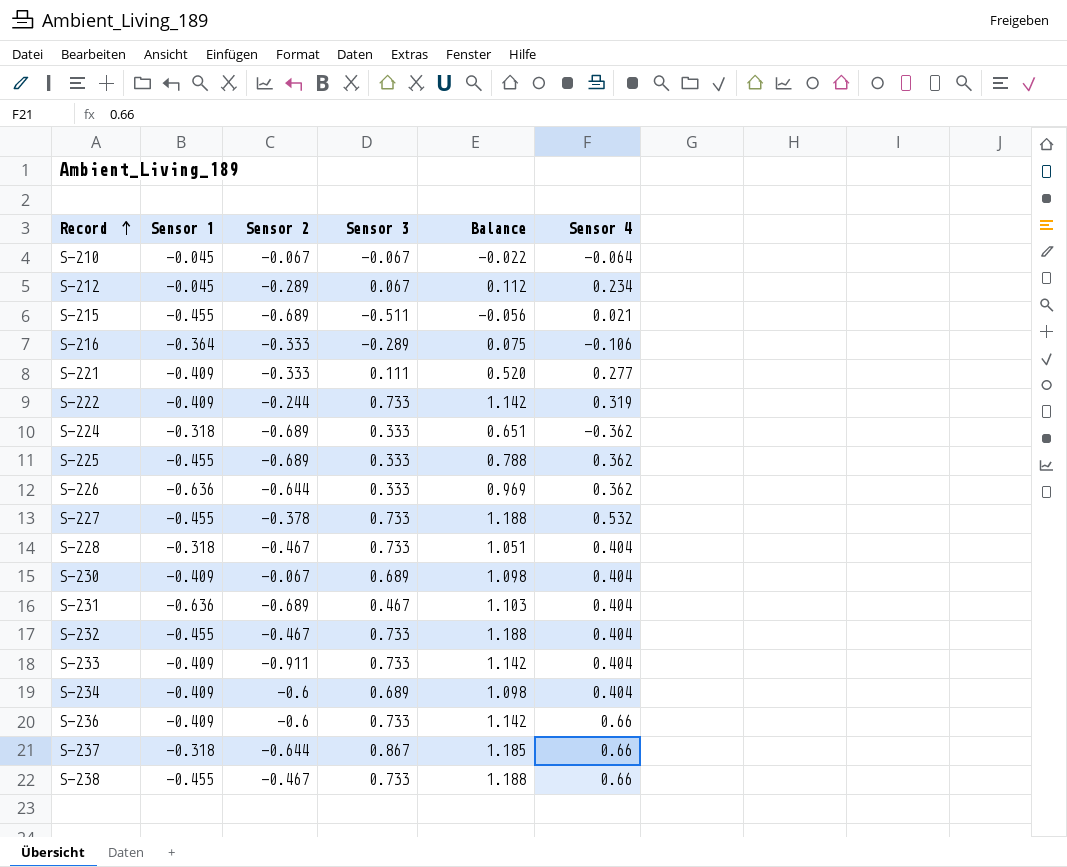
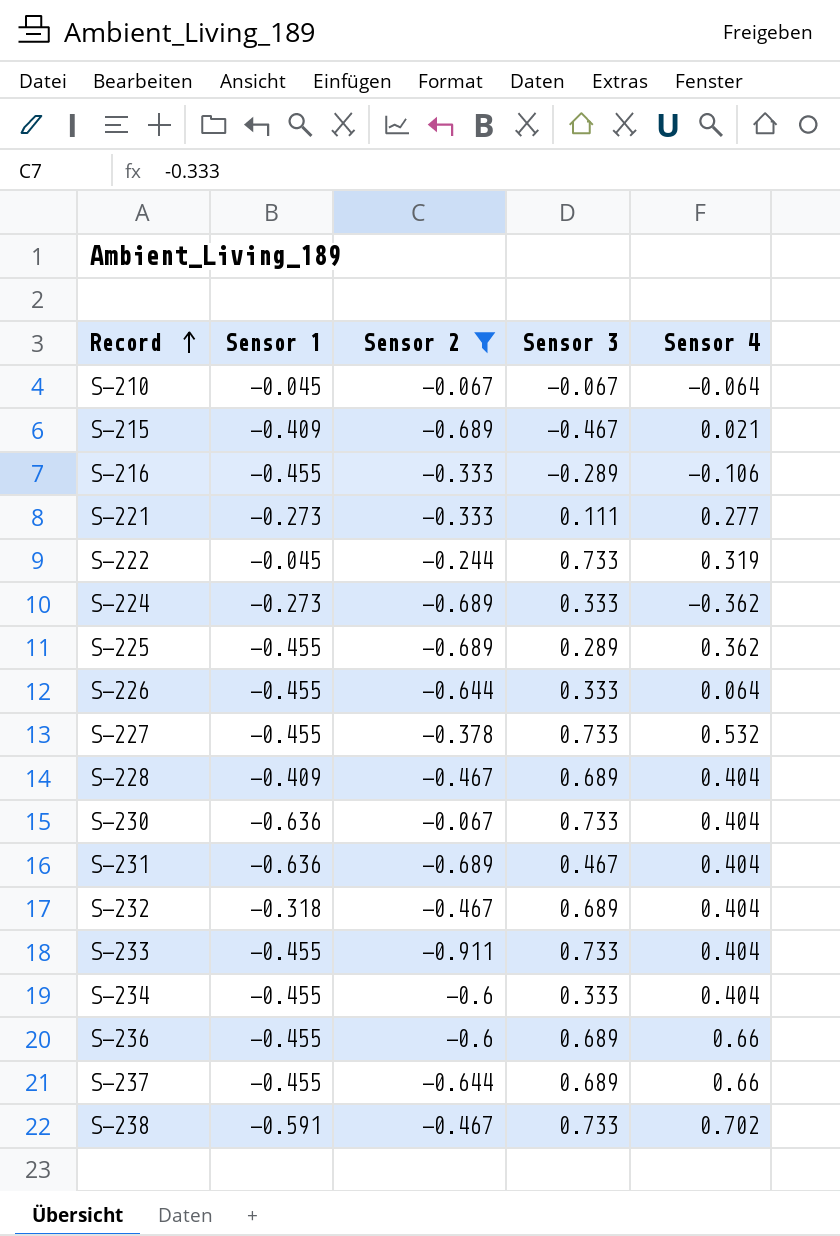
filter: none -> Sensor 2 != -0.289
column Balance | formula: [Sensor 3] - [Sensor 1] -> none
S-215 | Sensor 1: -0.455 -> -0.409
S-215 | Sensor 3: -0.511 -> -0.467
S-216 | Sensor 1: -0.364 -> -0.455
S-221 | Sensor 1: -0.409 -> -0.273
S-222 | Sensor 1: -0.409 -> -0.045
S-224 | Sensor 1: -0.318 -> -0.273
S-225 | Sensor 3: 0.333 -> 0.289
S-226 | Sensor 1: -0.636 -> -0.455
S-226 | Sensor 4: 0.362 -> 0.064
S-228 | Sensor 1: -0.318 -> -0.409
S-228 | Sensor 3: 0.733 -> 0.689
S-230 | Sensor 1: -0.409 -> -0.636
S-230 | Sensor 3: 0.689 -> 0.733
S-232 | Sensor 1: -0.455 -> -0.318
S-232 | Sensor 3: 0.733 -> 0.689
S-233 | Sensor 1: -0.409 -> -0.455
S-234 | Sensor 1: -0.409 -> -0.455
S-234 | Sensor 3: 0.689 -> 0.333
S-236 | Sensor 1: -0.409 -> -0.455
S-236 | Sensor 3: 0.733 -> 0.689
S-237 | Sensor 1: -0.318 -> -0.455
S-237 | Sensor 3: 0.867 -> 0.689
S-238 | Sensor 1: -0.455 -> -0.591
S-238 | Sensor 4: 0.66 -> 0.702

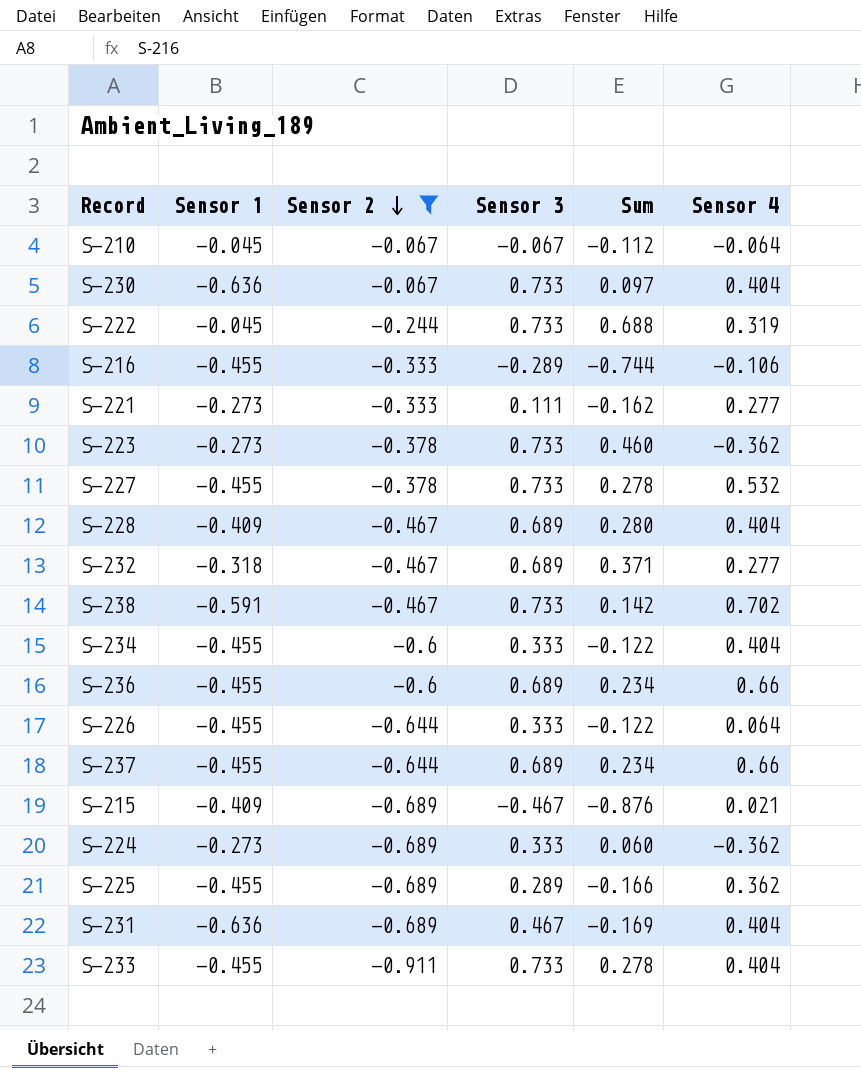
row order: Record ascending -> Sensor 2 descending
column Sum | formula: none -> [Sensor 1] + [Sensor 3]
row S-223: none -> -0.273 | -0.378 | 0.733 | 0.460 | -0.362
S-232 | Sensor 4: 0.404 -> 0.277

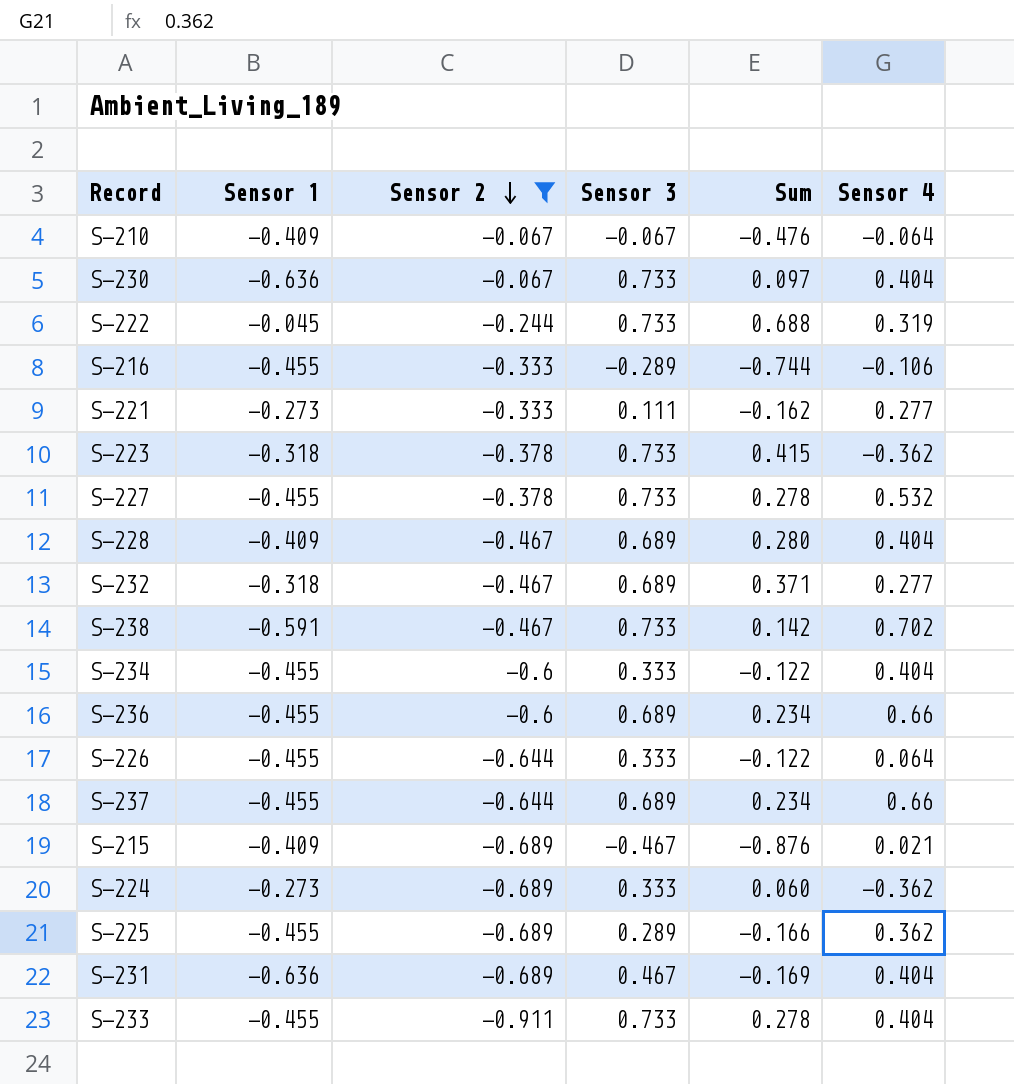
S-210 | Sensor 1: -0.045 -> -0.409
S-210 | Sum: -0.112 -> -0.476
S-223 | Sensor 1: -0.273 -> -0.318
S-223 | Sum: 0.460 -> 0.415

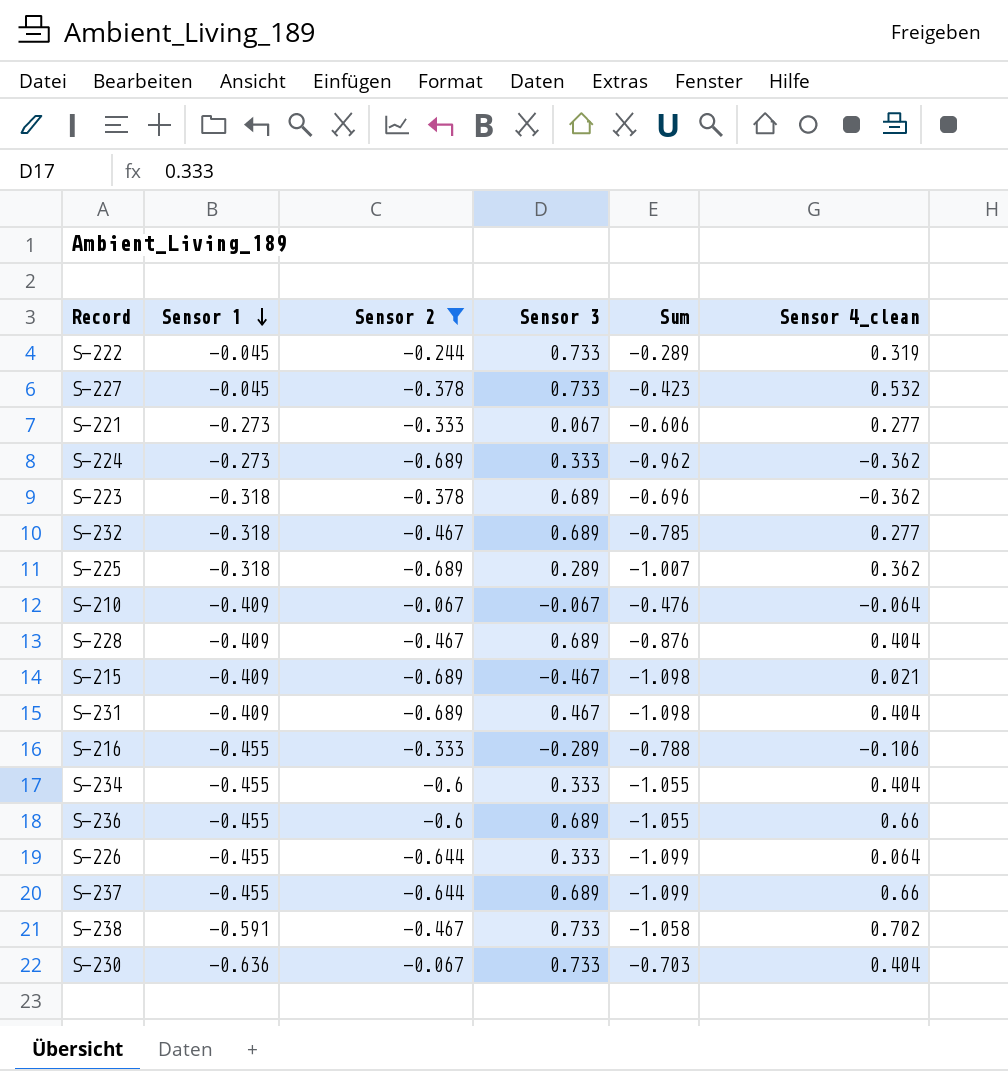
row order: Sensor 2 descending -> Sensor 1 descending
column Sum | formula: [Sensor 1] + [Sensor 3] -> [Sensor 1] + [Sensor 2]
column name: Sensor 4 -> Sensor 4_clean
row S-233: -0.455 | -0.911 | 0.733 | 0.278 | 0.404 -> none
S-227 | Sensor 1: -0.455 -> -0.045
S-221 | Sensor 3: 0.111 -> 0.067
S-223 | Sensor 3: 0.733 -> 0.689
S-225 | Sensor 1: -0.455 -> -0.318
S-231 | Sensor 1: -0.636 -> -0.409

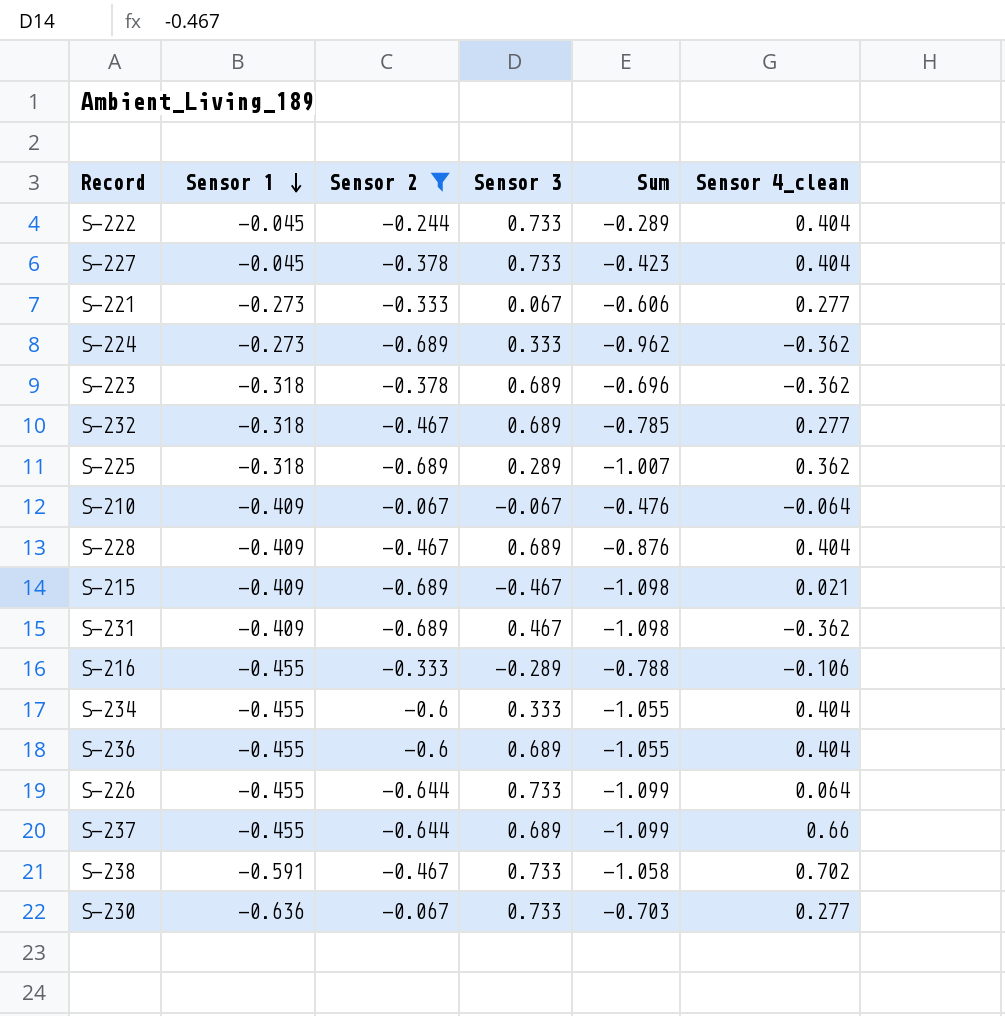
S-222 | Sensor 4_clean: 0.319 -> 0.404
S-227 | Sensor 4_clean: 0.532 -> 0.404
S-231 | Sensor 4_clean: 0.404 -> -0.362
S-236 | Sensor 4_clean: 0.66 -> 0.404
S-226 | Sensor 3: 0.333 -> 0.733
S-230 | Sensor 4_clean: 0.404 -> 0.277

